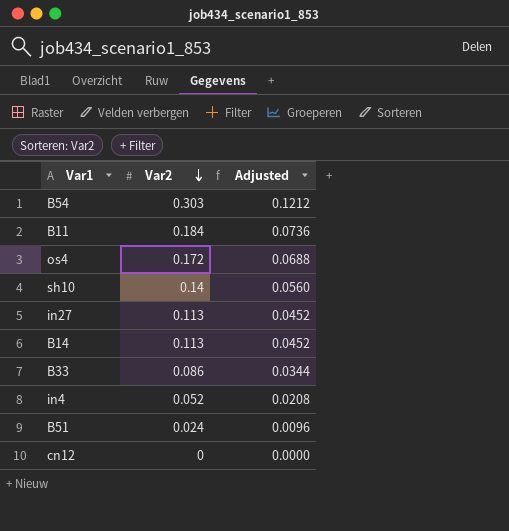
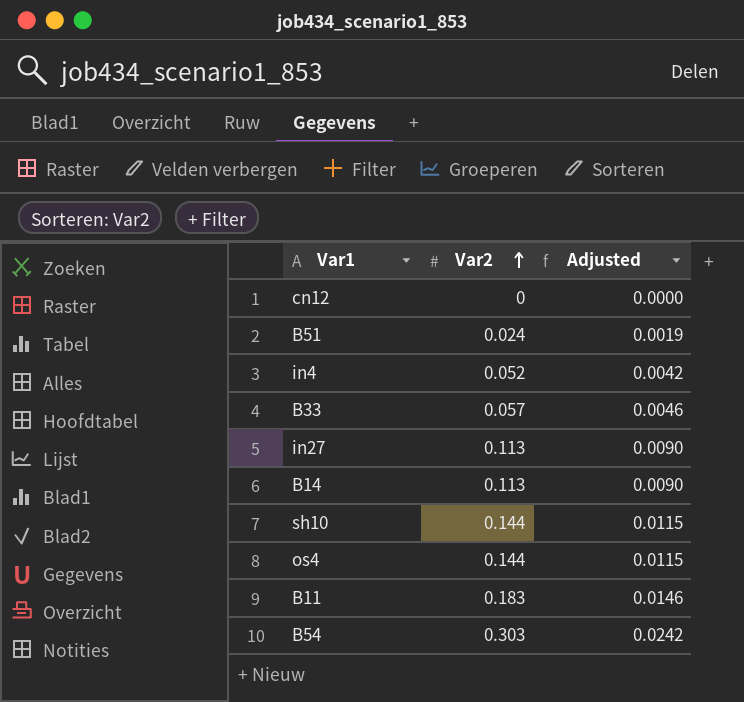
row order: Var2 descending -> Var2 ascending
column Adjusted | formula: [Var2] * 0.4 -> [Var2] * 0.08
B33 | Var2: 0.086 -> 0.057
sh10 | Var2: 0.14 -> 0.144
os4 | Var2: 0.172 -> 0.144
B11 | Var2: 0.184 -> 0.183

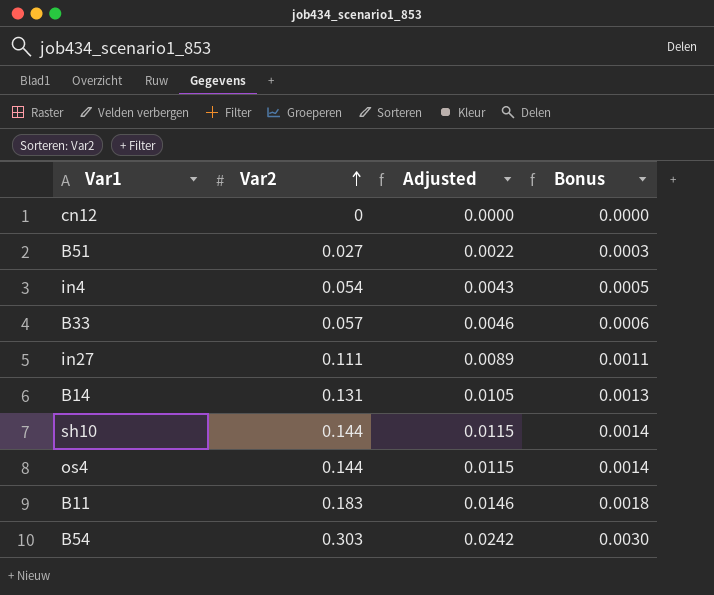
column Bonus | formula: none -> [Var2] * 0.01
B51 | Var2: 0.024 -> 0.027
B51 | Adjusted: 0.0019 -> 0.0022
in4 | Var2: 0.052 -> 0.054
in4 | Adjusted: 0.0042 -> 0.0043
in27 | Var2: 0.113 -> 0.111
in27 | Adjusted: 0.0090 -> 0.0089
B14 | Var2: 0.113 -> 0.131
B14 | Adjusted: 0.0090 -> 0.0105

